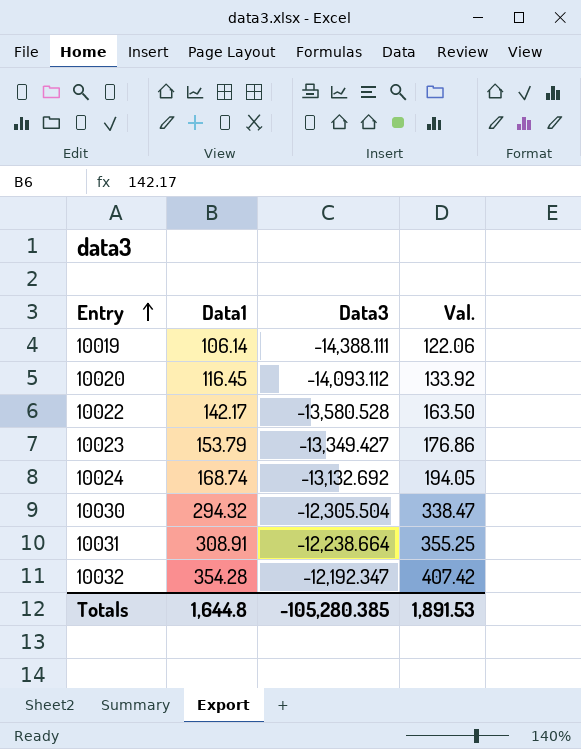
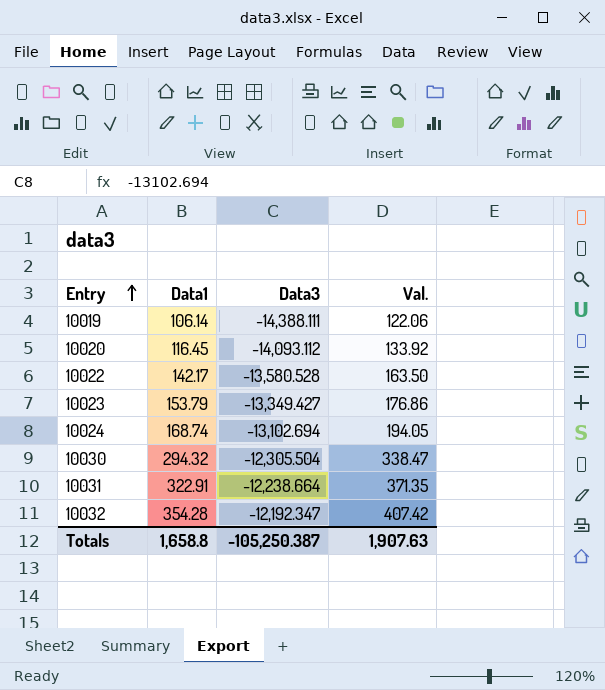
10024 | Data3: -13,132.692 -> -13,102.694
10031 | Data1: 308.91 -> 322.91
10031 | Val.: 355.25 -> 371.35
Totals | Data1: 1,644.8 -> 1,658.8
Totals | Data3: -105,280.385 -> -105,250.387
Totals | Val.: 1,891.53 -> 1,907.63

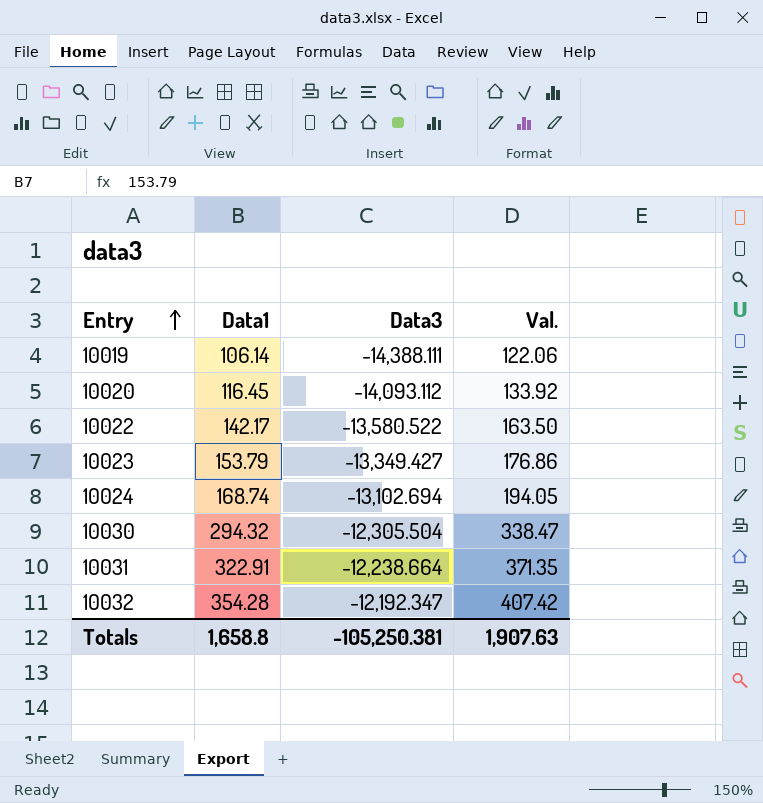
10022 | Data3: -13,580.528 -> -13,580.522
Totals | Data3: -105,250.387 -> -105,250.381

